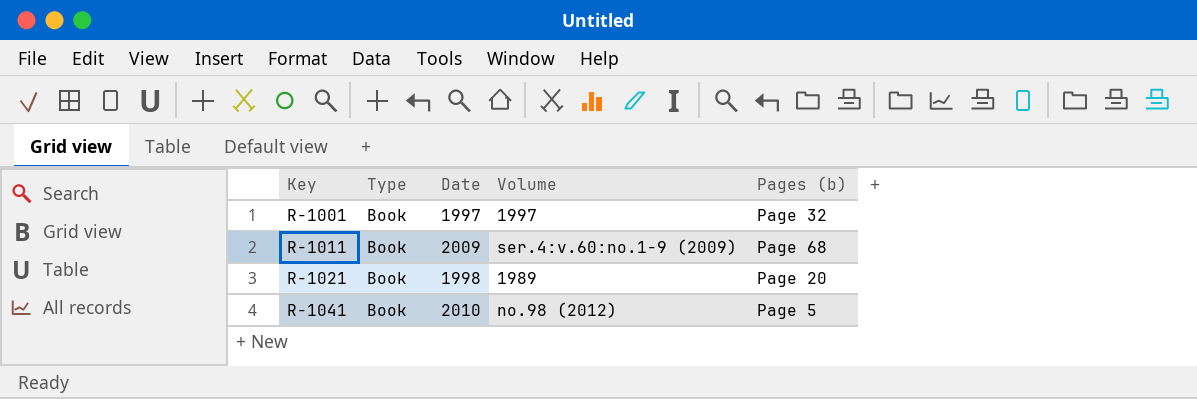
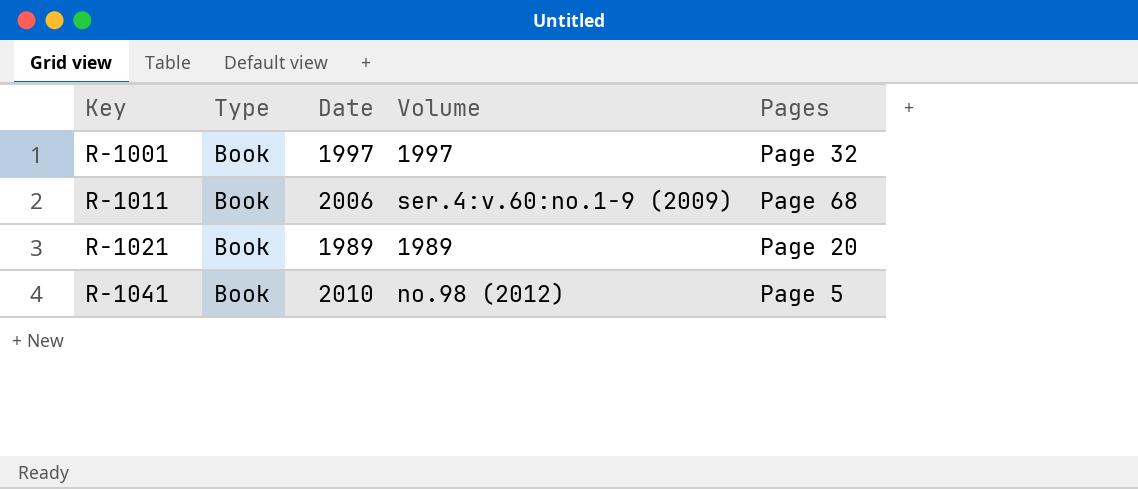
column name: Pages (b) -> Pages
R-1011 | Date: 2009 -> 2006
R-1021 | Date: 1998 -> 1989

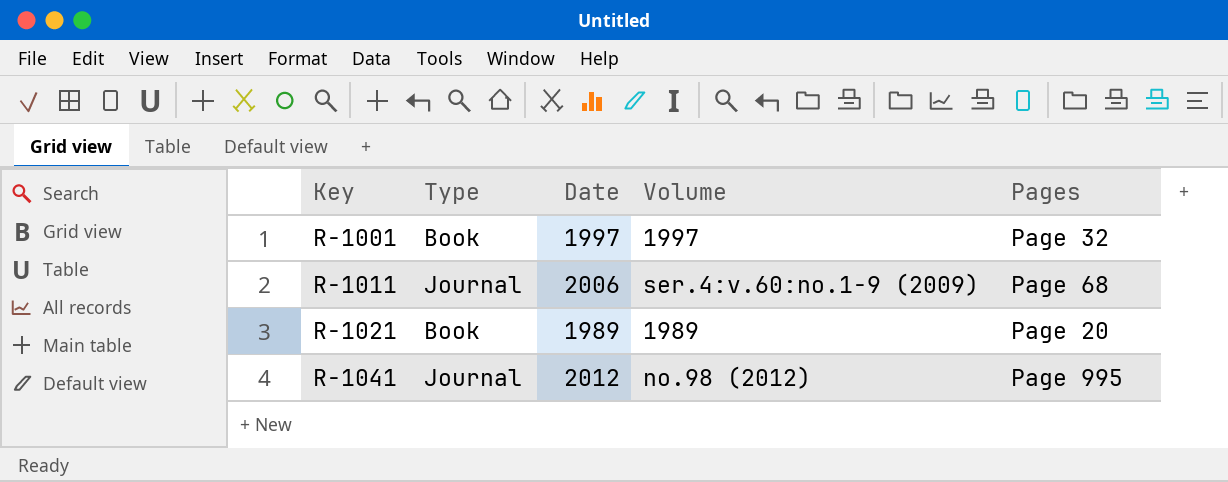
R-1011 | Type: Book -> Journal
R-1041 | Type: Book -> Journal
R-1041 | Date: 2010 -> 2012
R-1041 | Pages: Page 5 -> Page 995

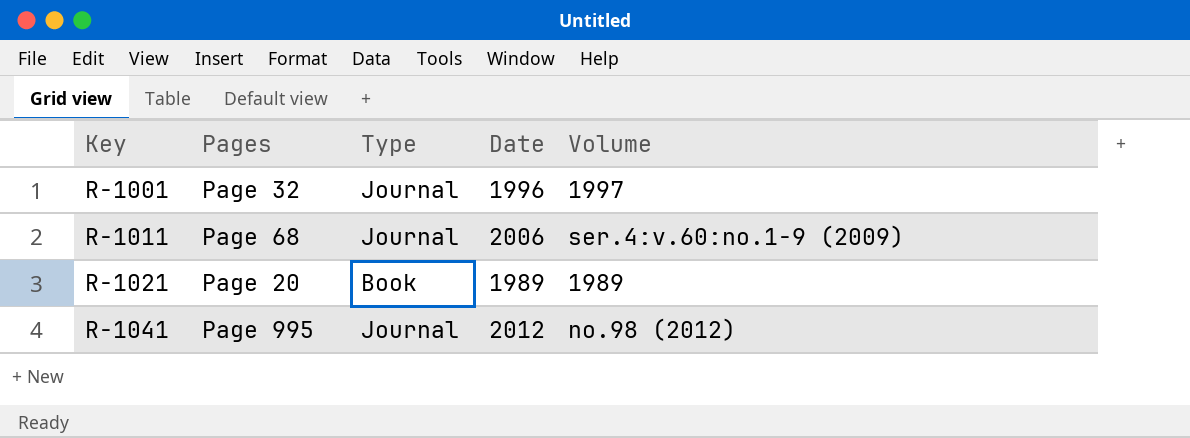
column Pages | position: 5 -> 2
R-1001 | Type: Book -> Journal
R-1001 | Date: 1997 -> 1996

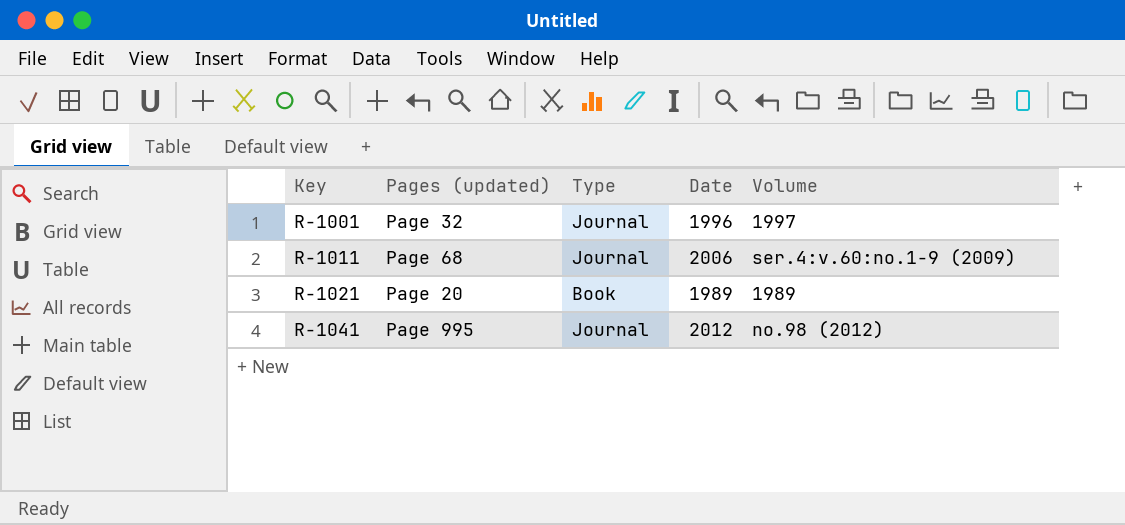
column name: Pages -> Pages (updated)

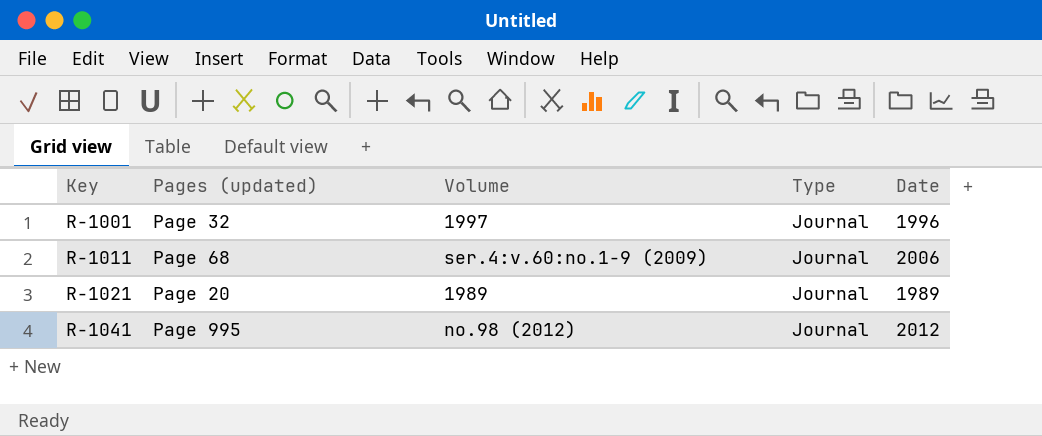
column Volume | position: 5 -> 3
R-1021 | Type: Book -> Journal

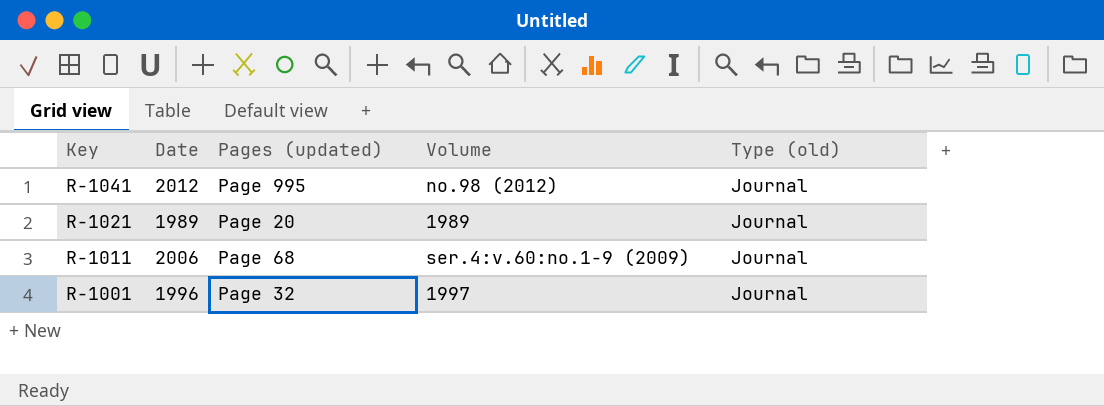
row order: Key ascending -> Key descending
column Date | position: 5 -> 2
column name: Type -> Type (old)

